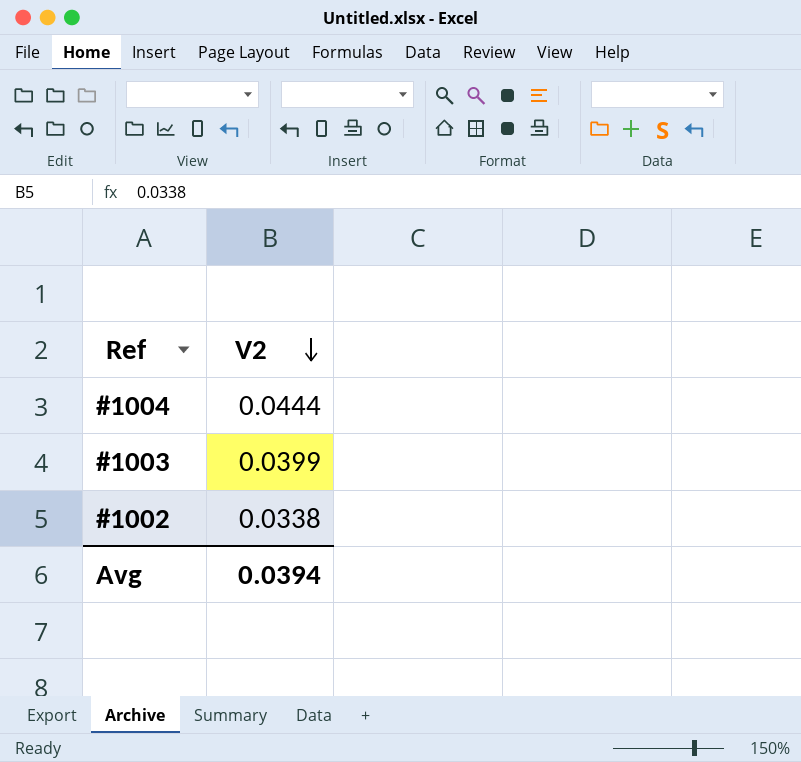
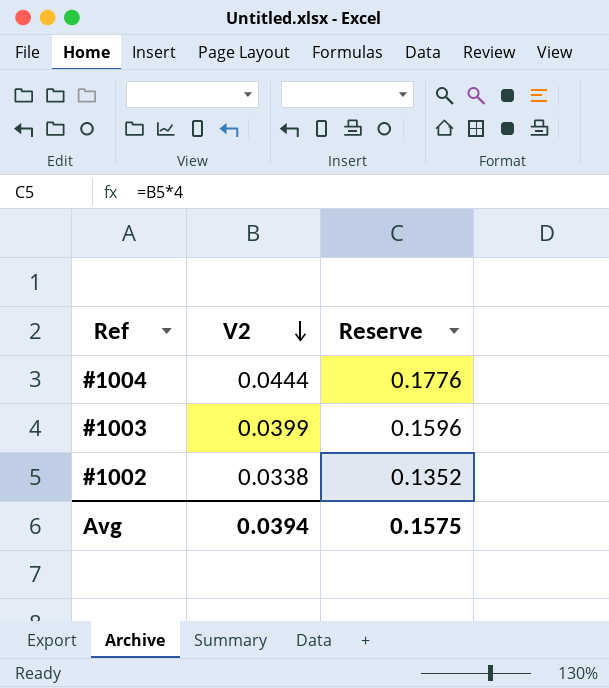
column Reserve | formula: none -> [V2] * 4

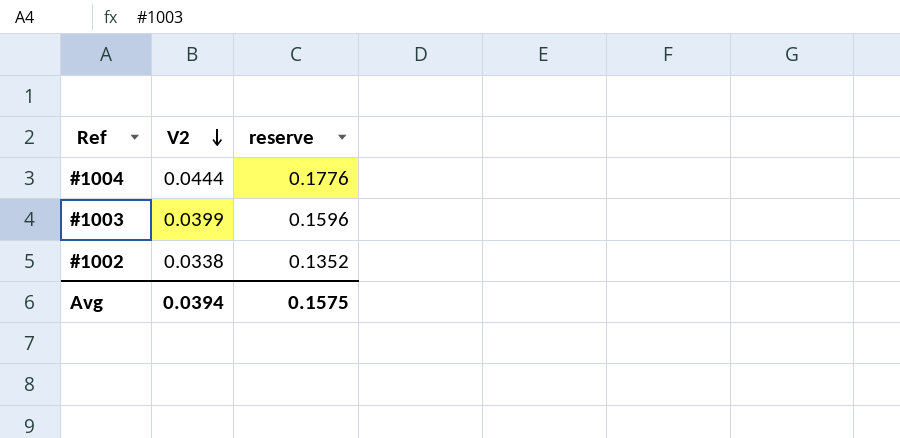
column name: Reserve -> reserve

